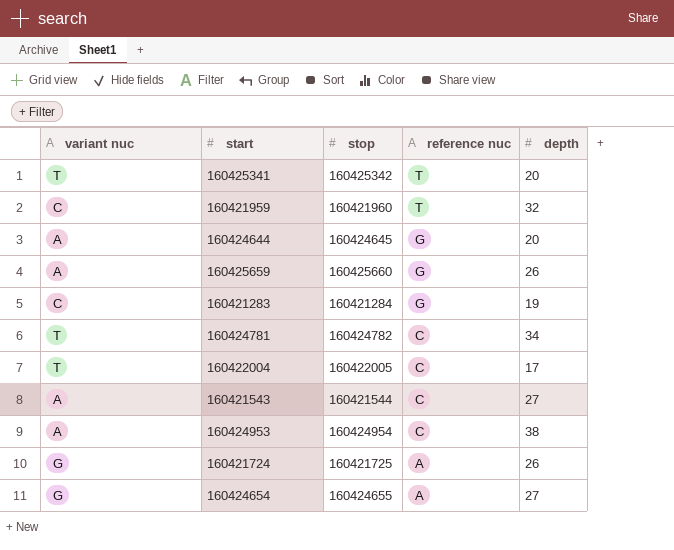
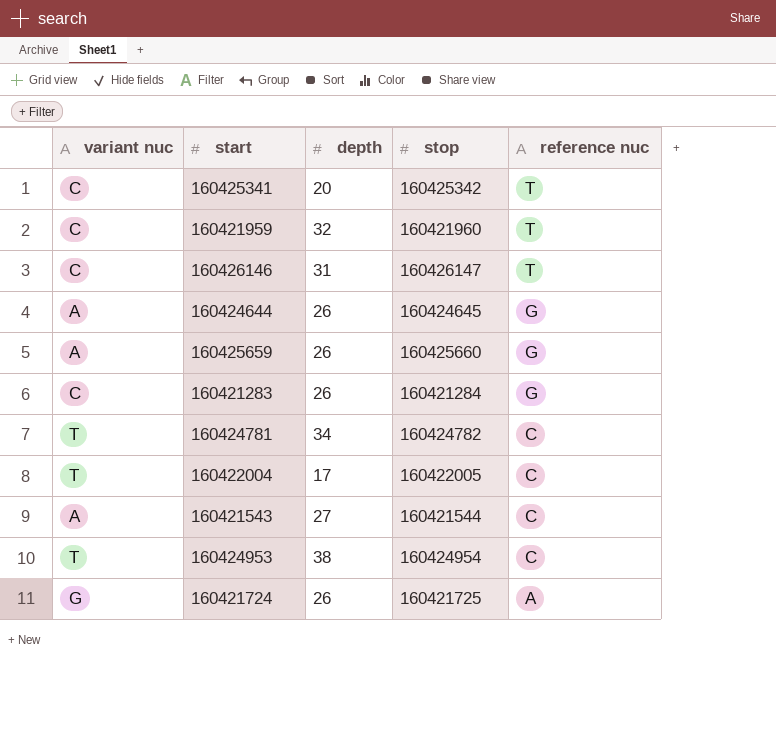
column depth | position: 5 -> 3
row 160424654: G | 160424655 | A | 27 -> none
160425341 | variant nuc: T -> C
row 160426146: none -> C | 31 | 160426147 | T
160424644 | depth: 20 -> 26
160421283 | depth: 19 -> 26
160424953 | variant nuc: A -> T

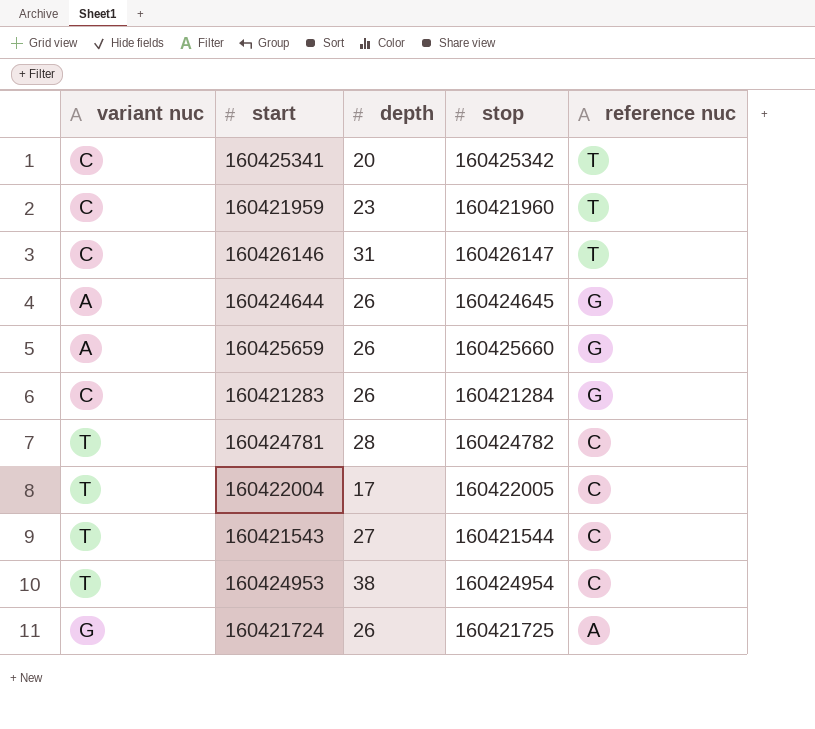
160421959 | depth: 32 -> 23
160424781 | depth: 34 -> 28
160421543 | variant nuc: A -> T

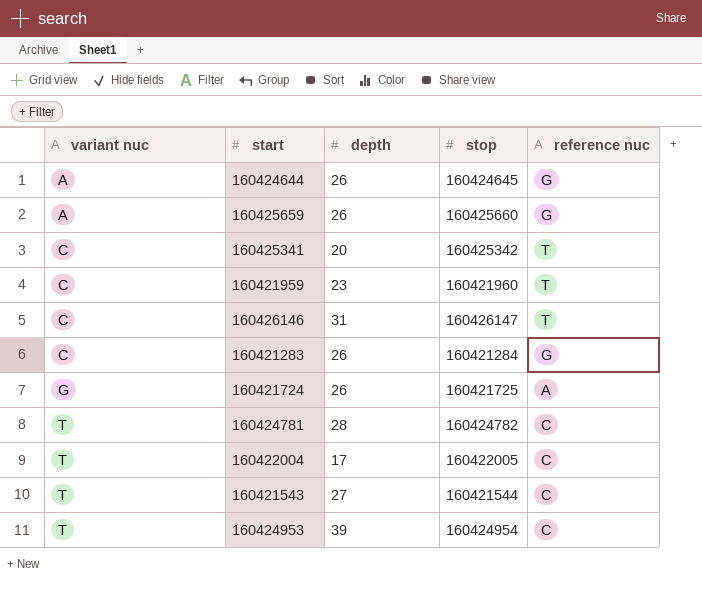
row order: reference nuc descending -> variant nuc ascending
160424953 | depth: 38 -> 39

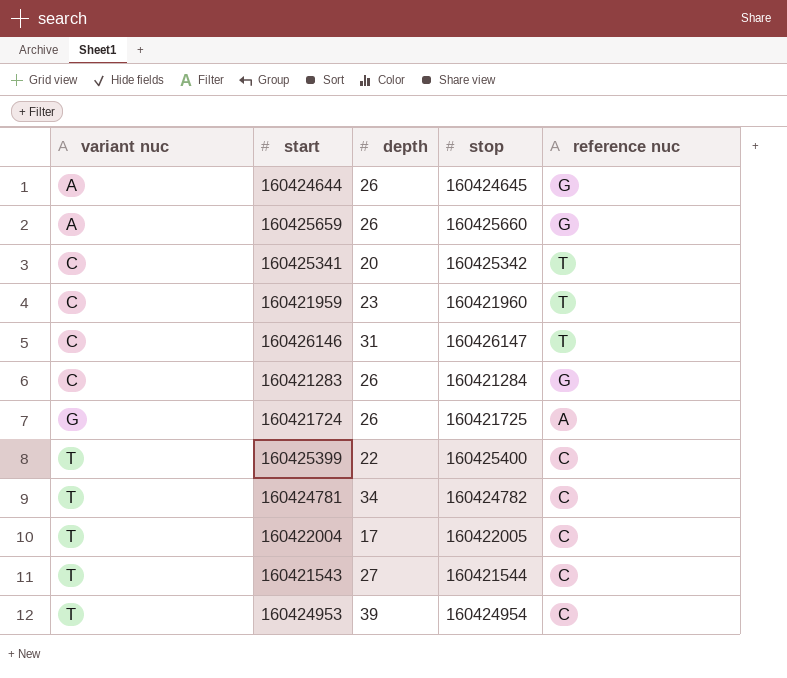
row 160425399: none -> T | 22 | 160425400 | C
160424781 | depth: 28 -> 34

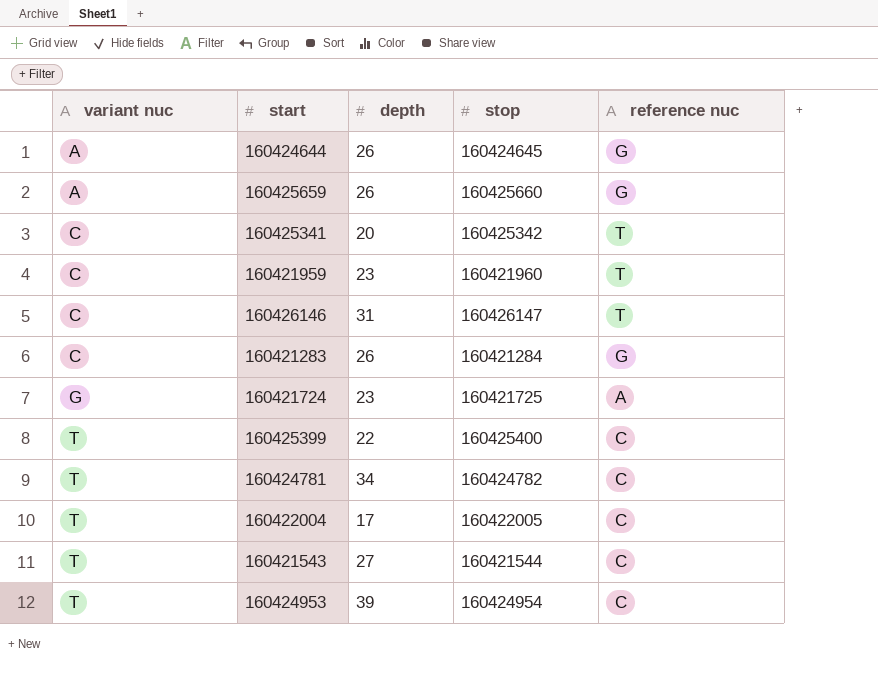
160421724 | depth: 26 -> 23

